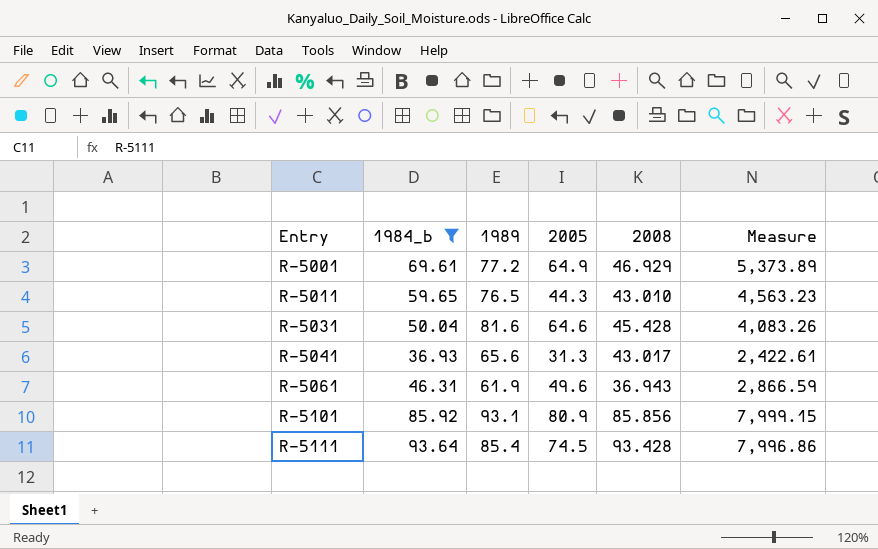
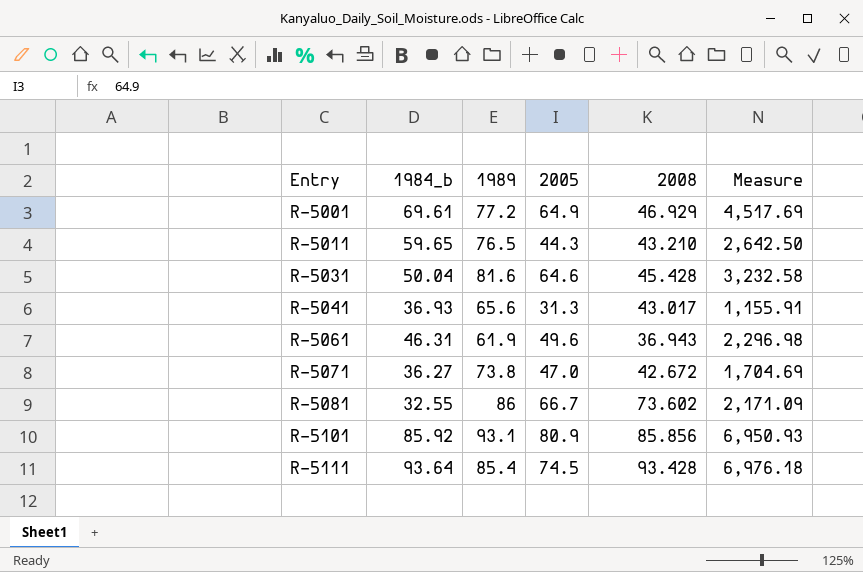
filter: 1984_b >= 36.93 -> none
column Measure | formula: [1984_b] * [1989] -> [1984_b] * [2005]
R-5011 | 2008: 43.010 -> 43.210

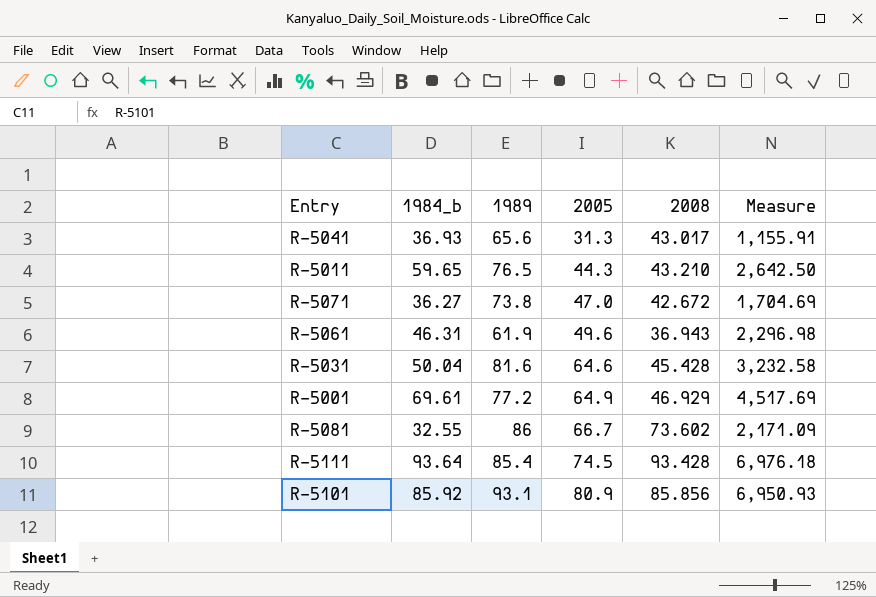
row order: Entry ascending -> 2005 ascending

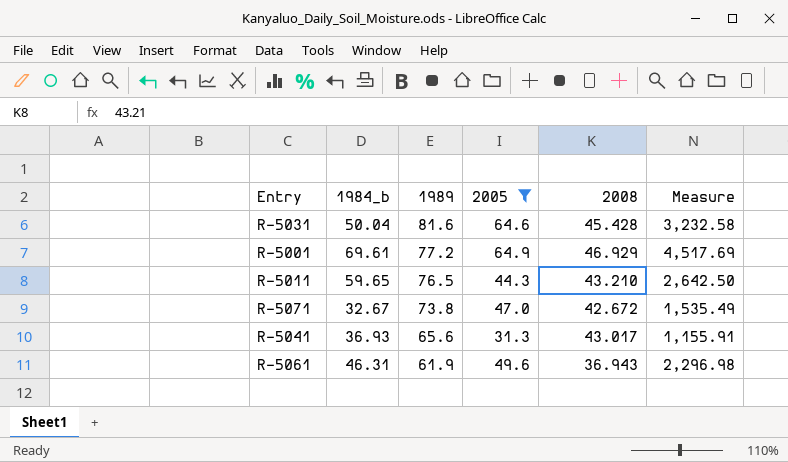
filter: none -> 2005 <= 64.9
row order: 2005 ascending -> 1989 descending
R-5071 | 1984_b: 36.27 -> 32.67
R-5071 | Measure: 1,704.69 -> 1,535.49

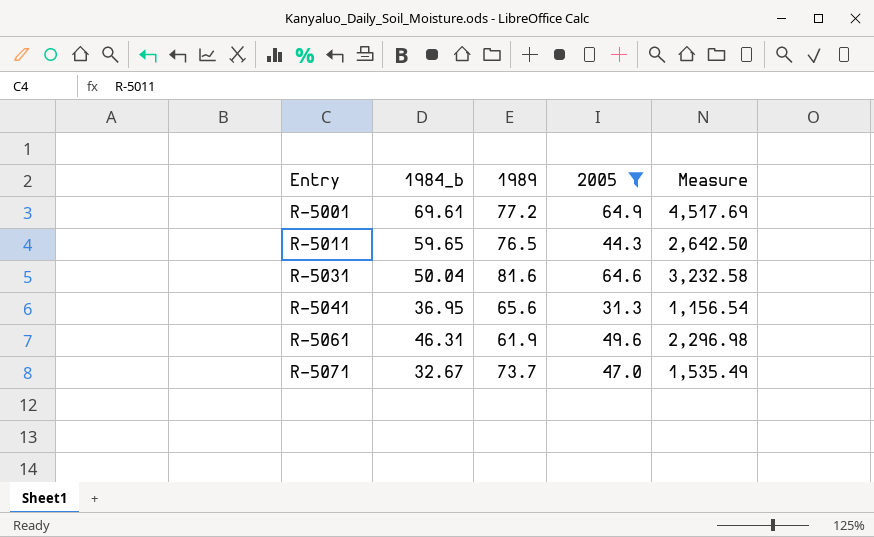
row order: 1989 descending -> Entry ascending
column 2008 | position: 5 -> none
R-5041 | 1984_b: 36.93 -> 36.95
R-5041 | Measure: 1,155.91 -> 1,156.54
R-5071 | 1989: 73.8 -> 73.7

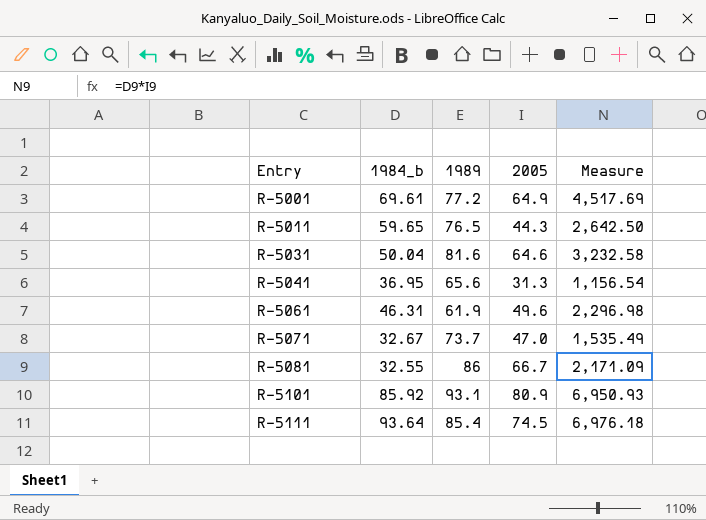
filter: 2005 <= 64.9 -> none

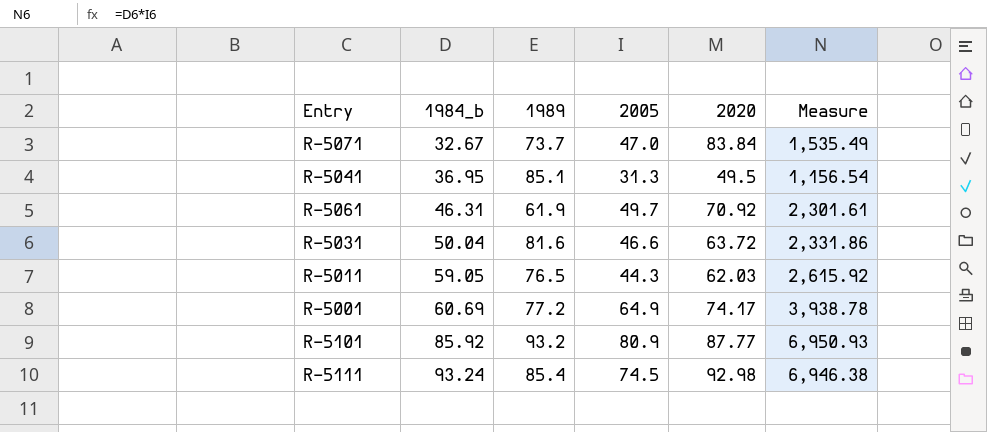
row order: Entry ascending -> 1984_b ascending
column 2020 | position: none -> 5
row R-5081: 32.55 | 86 | 66.7 | 2,171.09 -> none
R-5041 | 1989: 65.6 -> 85.1
R-5061 | 2005: 49.6 -> 49.7
R-5061 | Measure: 2,296.98 -> 2,301.61
R-5031 | 2005: 64.6 -> 46.6
R-5031 | Measure: 3,232.58 -> 2,331.86
R-5011 | 1984_b: 59.65 -> 59.05
R-5011 | Measure: 2,642.50 -> 2,615.92
R-5001 | 1984_b: 69.61 -> 60.69
R-5001 | Measure: 4,517.69 -> 3,938.78
R-5101 | 1989: 93.1 -> 93.2
R-5111 | 1984_b: 93.64 -> 93.24
R-5111 | Measure: 6,976.18 -> 6,946.38

